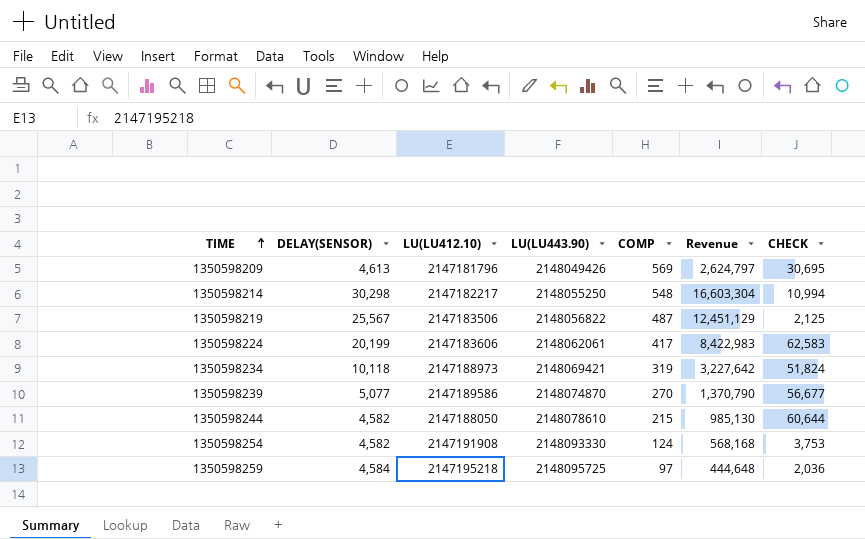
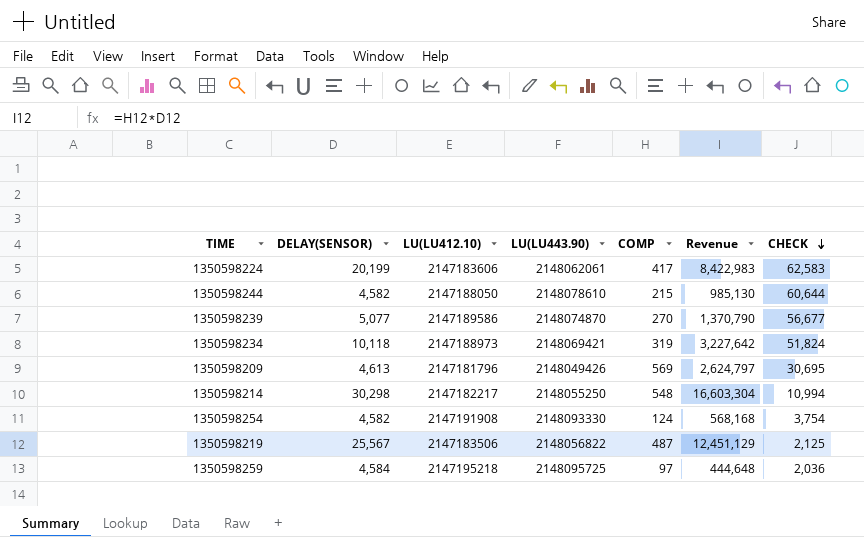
row order: TIME ascending -> CHECK descending
1350598254 | CHECK: 3,753 -> 3,754

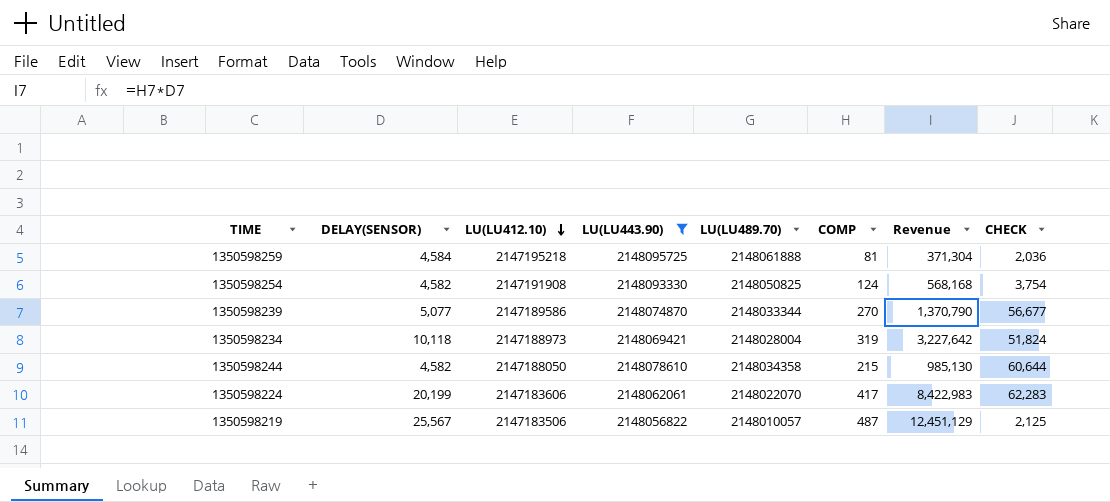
filter: none -> LU(LU443.90) >= 2148056822
row order: CHECK descending -> LU(LU412.10) descending
column LU(LU489.70) | position: none -> 5
1350598259 | COMP: 97 -> 81
1350598259 | Revenue: 444,648 -> 371,304
1350598224 | CHECK: 62,583 -> 62,283

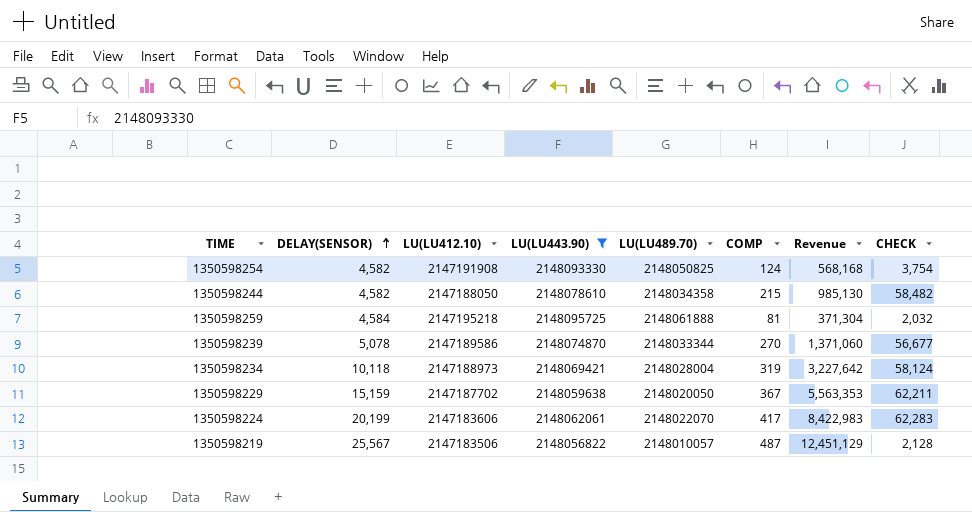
row order: LU(LU412.10) descending -> DELAY(SENSOR) ascending
1350598244 | CHECK: 60,644 -> 58,482
1350598259 | CHECK: 2,036 -> 2,032
1350598239 | DELAY(SENSOR): 5,077 -> 5,078
1350598239 | Revenue: 1,370,790 -> 1,371,060
1350598234 | CHECK: 51,824 -> 58,124
row 1350598229: none -> 15,159 | 2147187702 | 2148059638 | 2148020050 | 367 | 5,563,353 | 62,211
1350598219 | CHECK: 2,125 -> 2,128

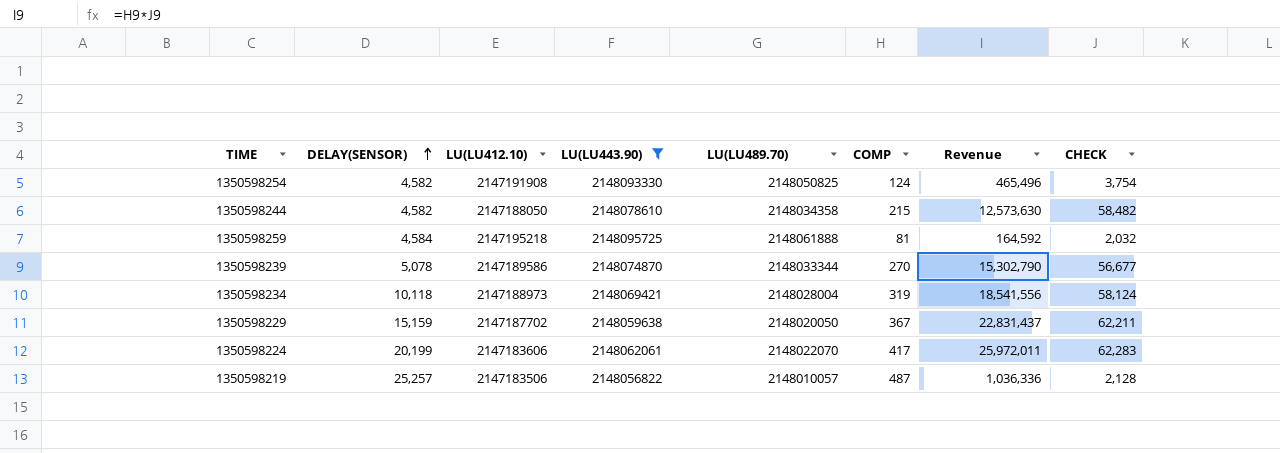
column Revenue | formula: [DELAY(SENSOR)] * [COMP] -> [COMP] * [CHECK]
1350598219 | DELAY(SENSOR): 25,567 -> 25,257

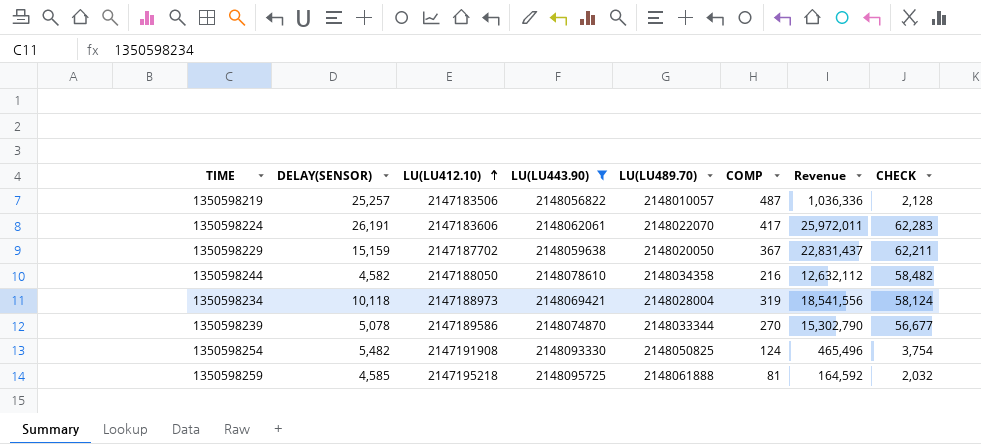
row order: DELAY(SENSOR) ascending -> LU(LU412.10) ascending
1350598224 | DELAY(SENSOR): 20,199 -> 26,191
1350598244 | COMP: 215 -> 216
1350598244 | Revenue: 12,573,630 -> 12,632,112
1350598254 | DELAY(SENSOR): 4,582 -> 5,482
1350598259 | DELAY(SENSOR): 4,584 -> 4,585

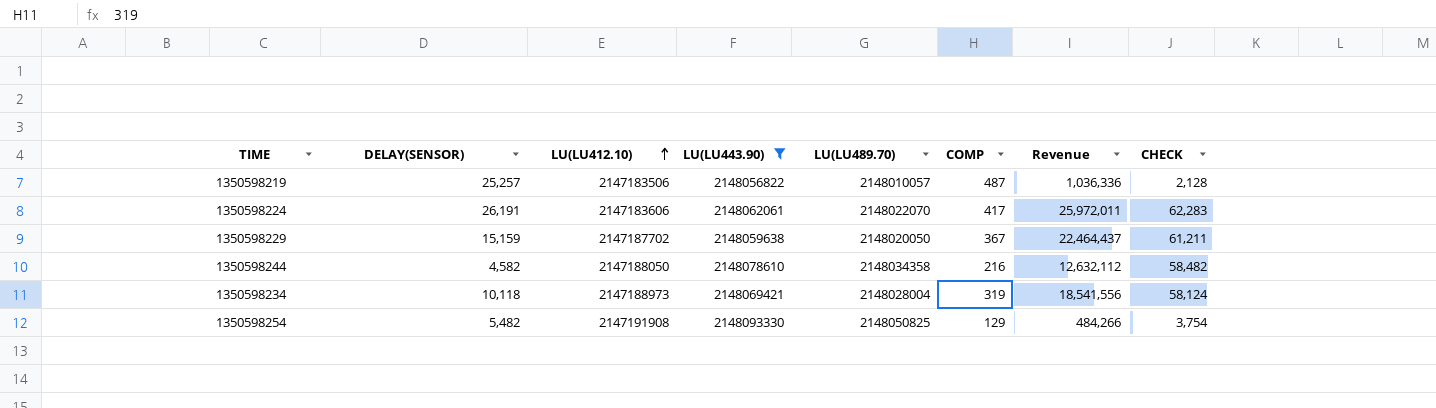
row 1350598239: 5,078 | 2147189586 | 2148074870 | 2148033344 | 270 | 15,302,790 | 56,677 -> none
row 1350598259: 4,585 | 2147195218 | 2148095725 | 2148061888 | 81 | 164,592 | 2,032 -> none
1350598229 | Revenue: 22,831,437 -> 22,464,437
1350598229 | CHECK: 62,211 -> 61,211
1350598254 | COMP: 124 -> 129
1350598254 | Revenue: 465,496 -> 484,266

